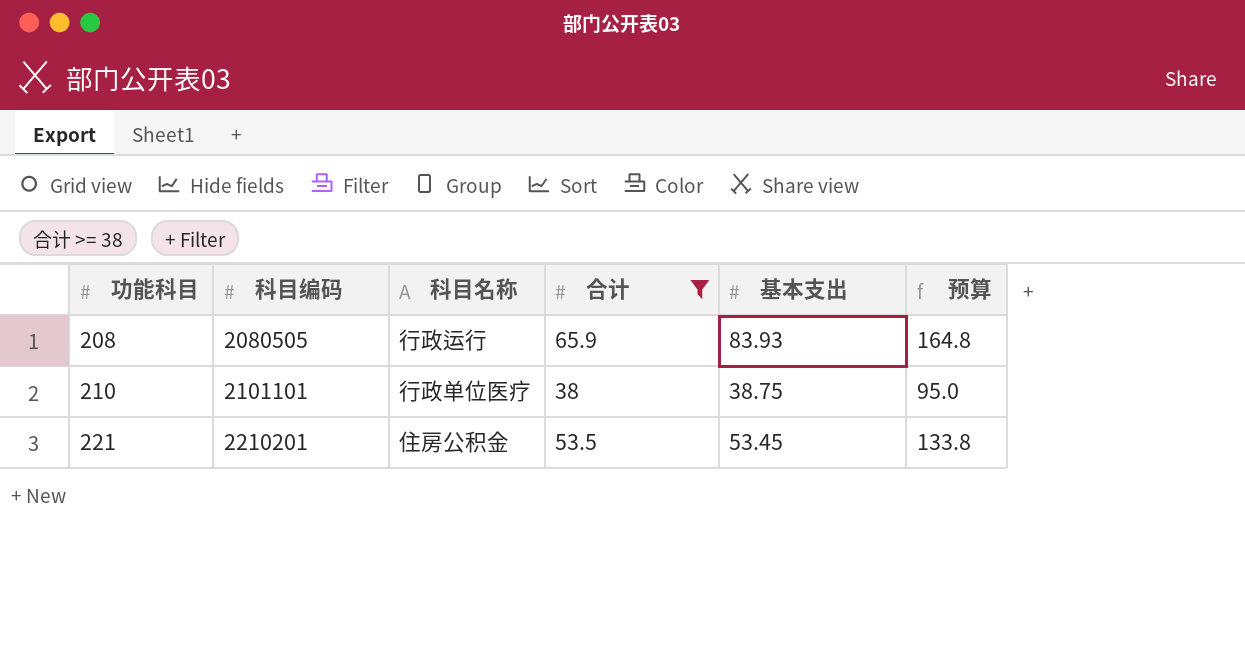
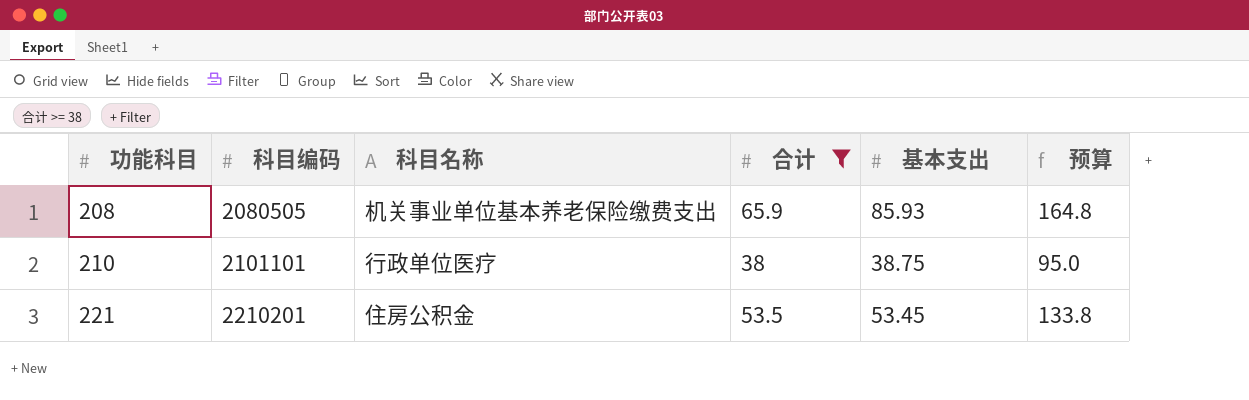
208 | 科目名称: 行政运行 -> 机关事业单位基本养老保险缴费支出
208 | 基本支出: 83.93 -> 85.93

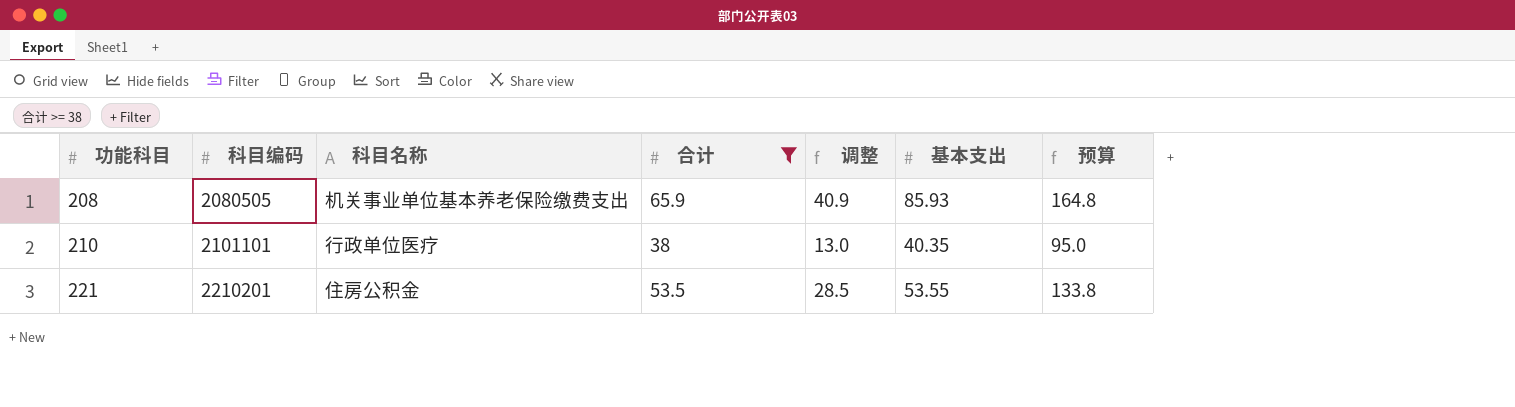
column 调整 | formula: none -> [合计] - 25
210 | 基本支出: 38.75 -> 40.35
221 | 基本支出: 53.45 -> 53.55

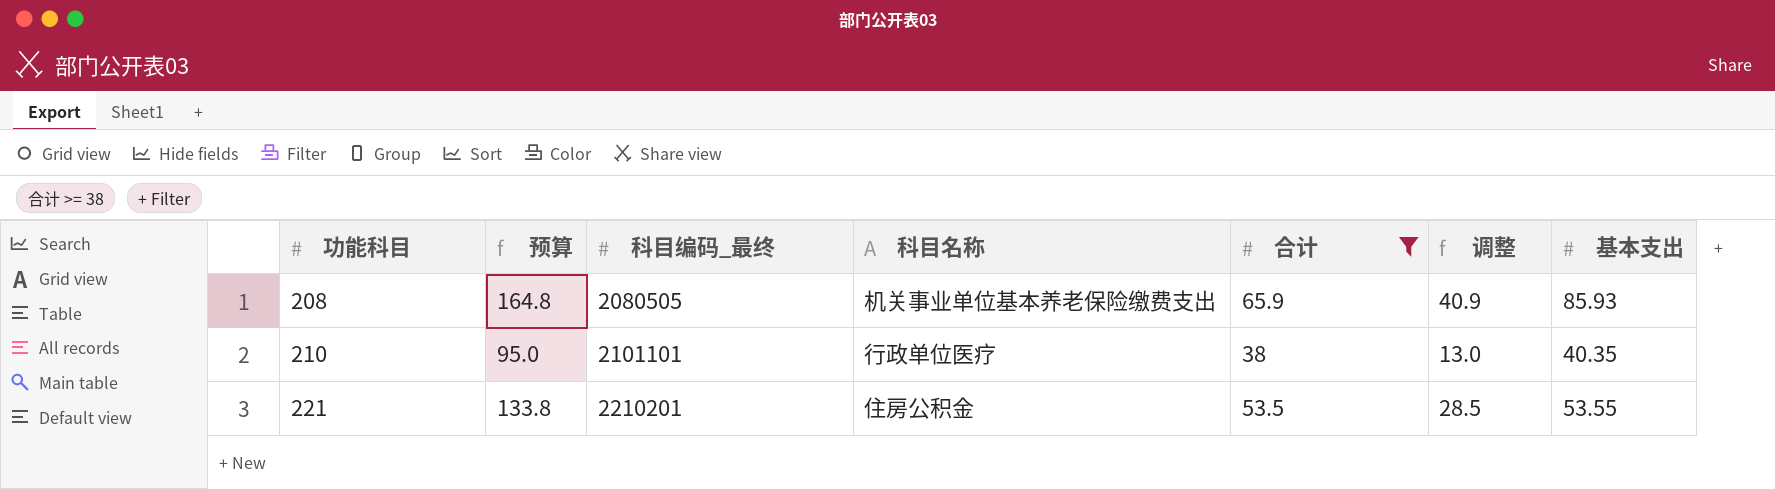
column 预算 | position: 7 -> 2
column name: 科目编码 -> 科目编码_最终

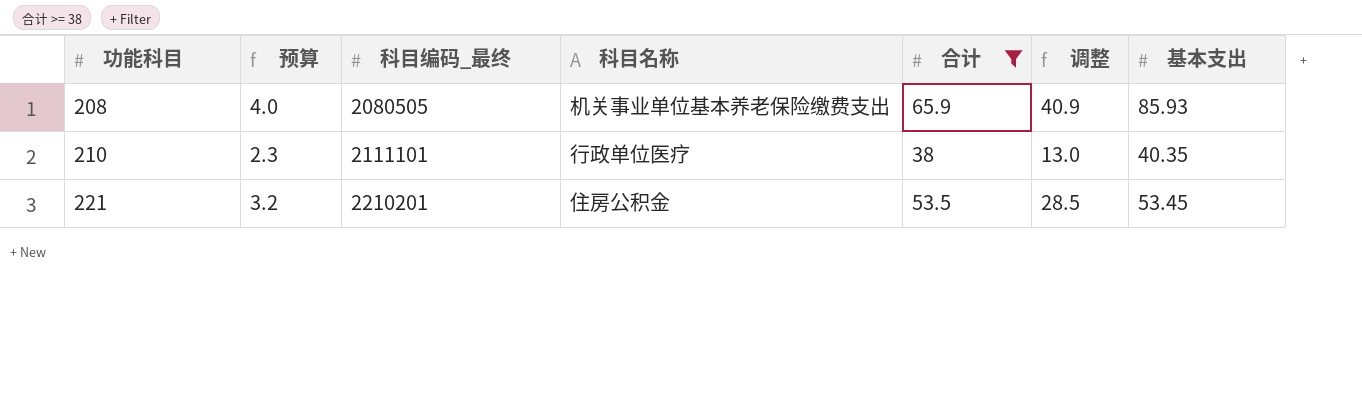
column 预算 | formula: [合计] * 2.5 -> [合计] * 0.06
210 | 科目编码_最终: 2101101 -> 2111101
221 | 基本支出: 53.55 -> 53.45

